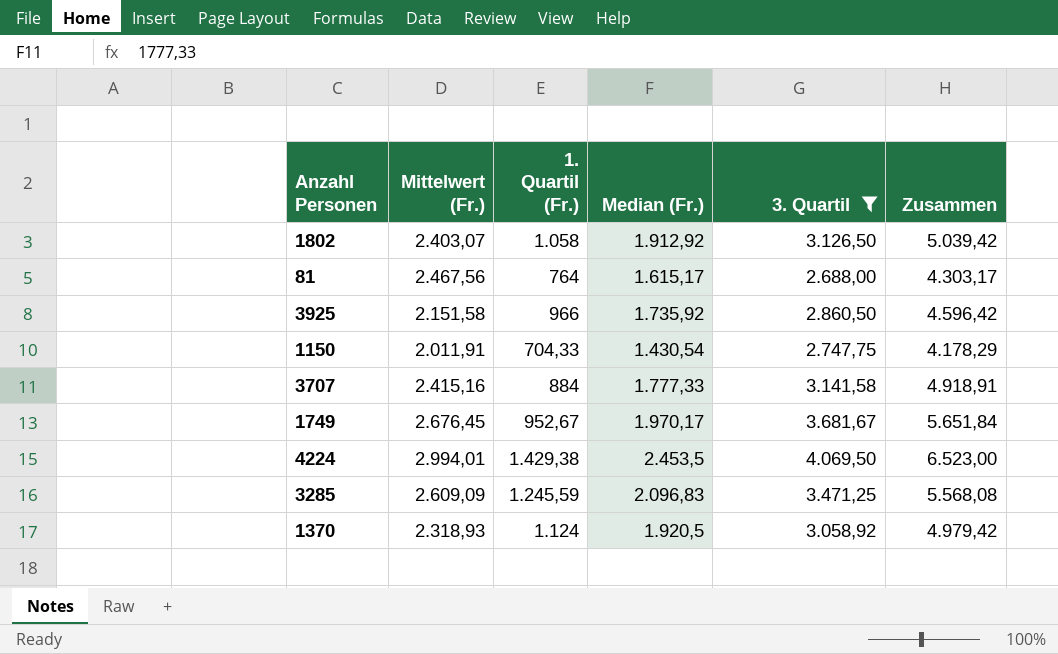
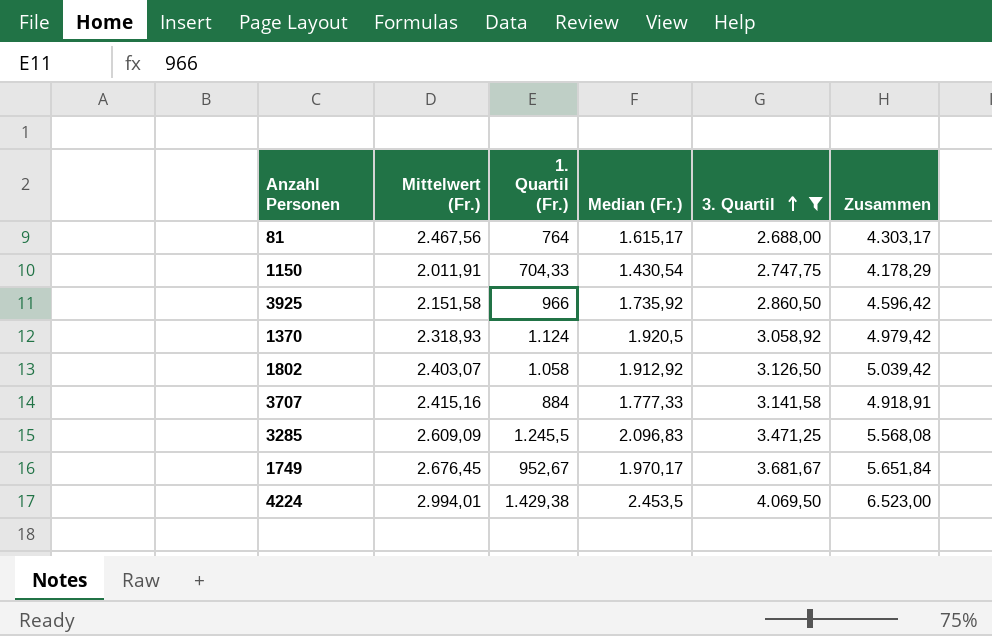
row order: none -> 3. Quartil ascending
3285 | 1. Quartil (Fr.): 1.245,59 -> 1.245,5

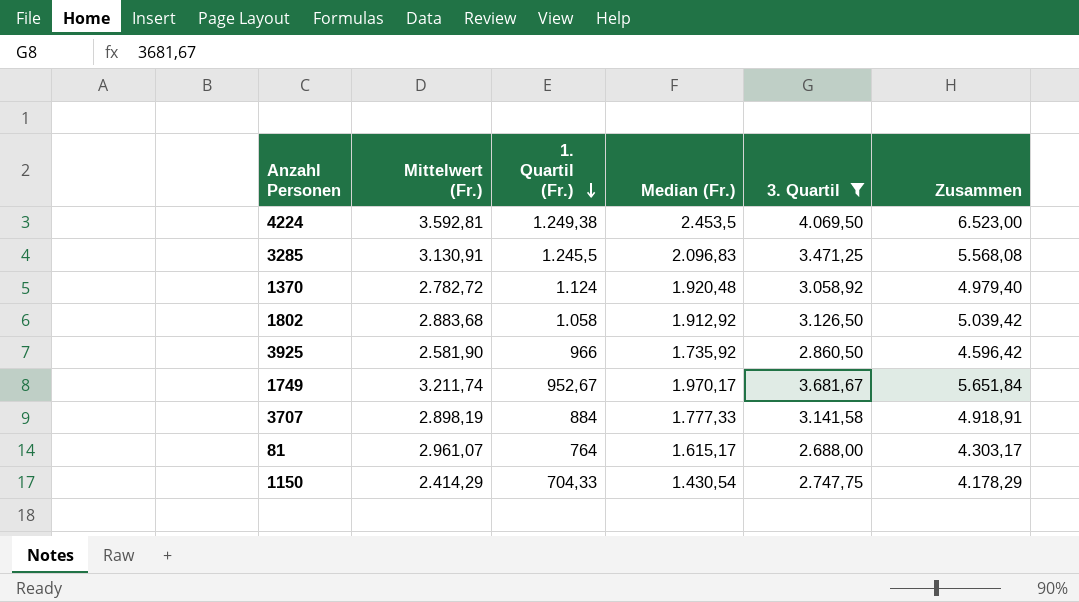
row order: 3. Quartil ascending -> 1. Quartil (Fr.) descending
4224 | Mittelwert (Fr.): 2.994,01 -> 3.592,81
4224 | 1. Quartil (Fr.): 1.429,38 -> 1.249,38
3285 | Mittelwert (Fr.): 2.609,09 -> 3.130,91
1370 | Mittelwert (Fr.): 2.318,93 -> 2.782,72
1370 | Median (Fr.): 1.920,5 -> 1.920,48
1370 | Zusammen: 4.979,42 -> 4.979,40
1802 | Mittelwert (Fr.): 2.403,07 -> 2.883,68
3925 | Mittelwert (Fr.): 2.151,58 -> 2.581,90
1749 | Mittelwert (Fr.): 2.676,45 -> 3.211,74
3707 | Mittelwert (Fr.): 2.415,16 -> 2.898,19
81 | Mittelwert (Fr.): 2.467,56 -> 2.961,07
1150 | Mittelwert (Fr.): 2.011,91 -> 2.414,29

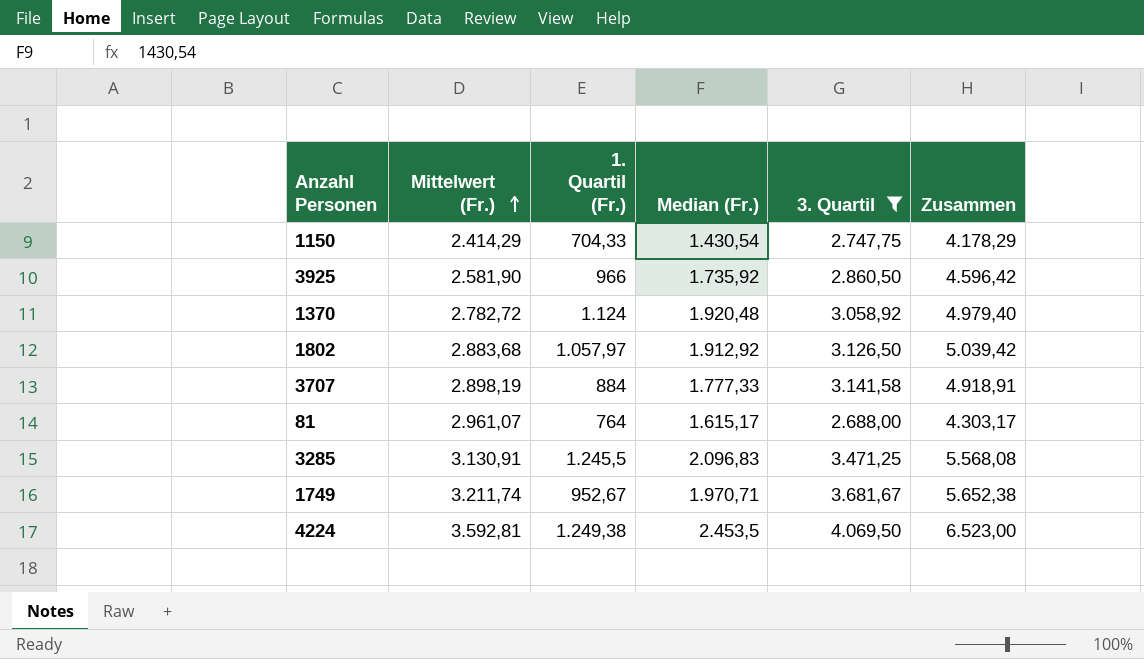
row order: 1. Quartil (Fr.) descending -> Mittelwert (Fr.) ascending
1802 | 1. Quartil (Fr.): 1.058 -> 1.057,97
1749 | Median (Fr.): 1.970,17 -> 1.970,71
1749 | Zusammen: 5.651,84 -> 5.652,38

